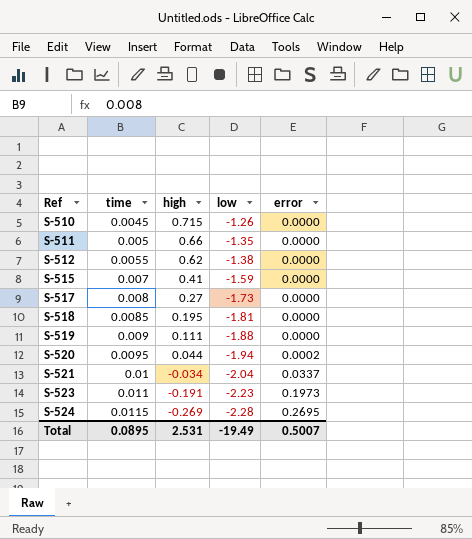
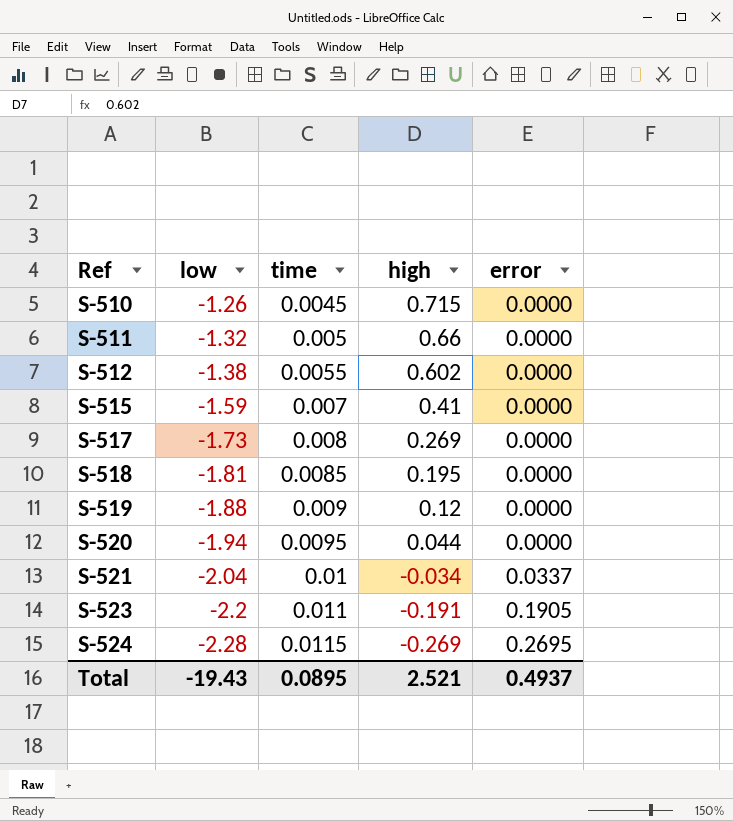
column low | position: 4 -> 2
S-511 | low: -1.35 -> -1.32
S-512 | high: 0.62 -> 0.602
S-517 | high: 0.27 -> 0.269
S-519 | high: 0.111 -> 0.12
S-520 | error: 0.0002 -> 0.0000
S-523 | low: -2.23 -> -2.2
S-523 | error: 0.1973 -> 0.1905
Total | low: -19.49 -> -19.43
Total | high: 2.531 -> 2.521
Total | error: 0.5007 -> 0.4937

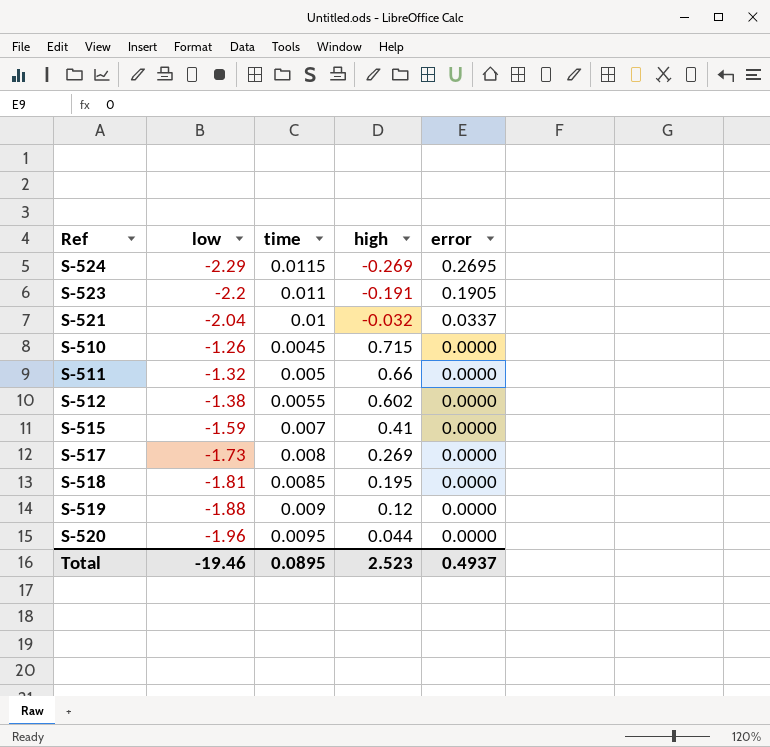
row order: Ref ascending -> error descending
S-524 | low: -2.28 -> -2.29
S-521 | high: -0.034 -> -0.032
S-520 | low: -1.94 -> -1.96
Total | low: -19.43 -> -19.46
Total | high: 2.521 -> 2.523

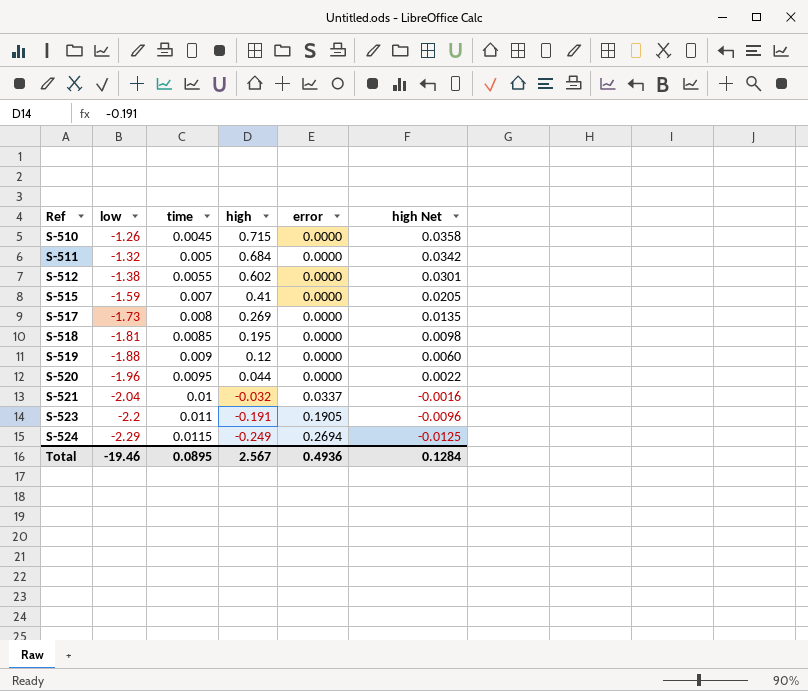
row order: error descending -> Ref ascending
column high Net | formula: none -> [high] * 0.05
S-511 | high: 0.66 -> 0.684
S-524 | high: -0.269 -> -0.249
S-524 | error: 0.2695 -> 0.2694
Total | high: 2.523 -> 2.567
Total | error: 0.4937 -> 0.4936

